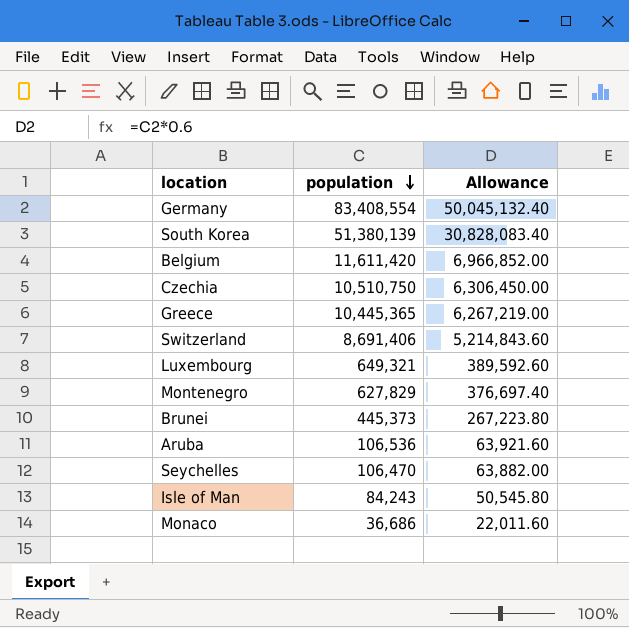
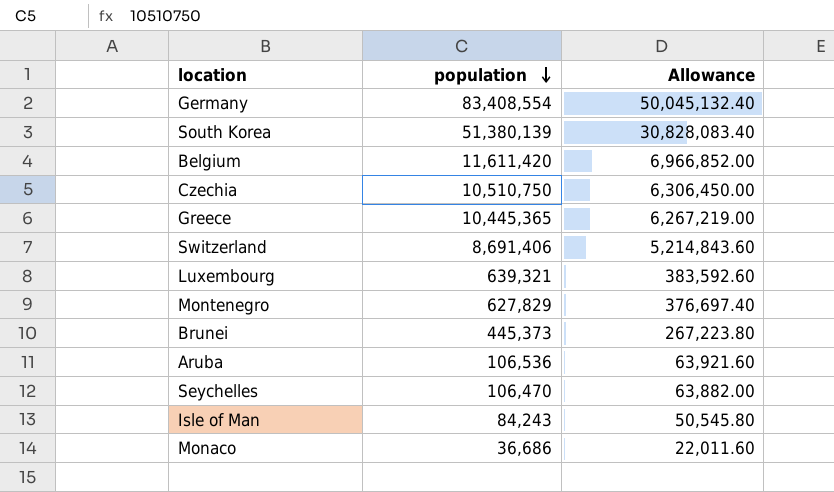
Luxembourg | population: 649,321 -> 639,321
Luxembourg | Allowance: 389,592.60 -> 383,592.60

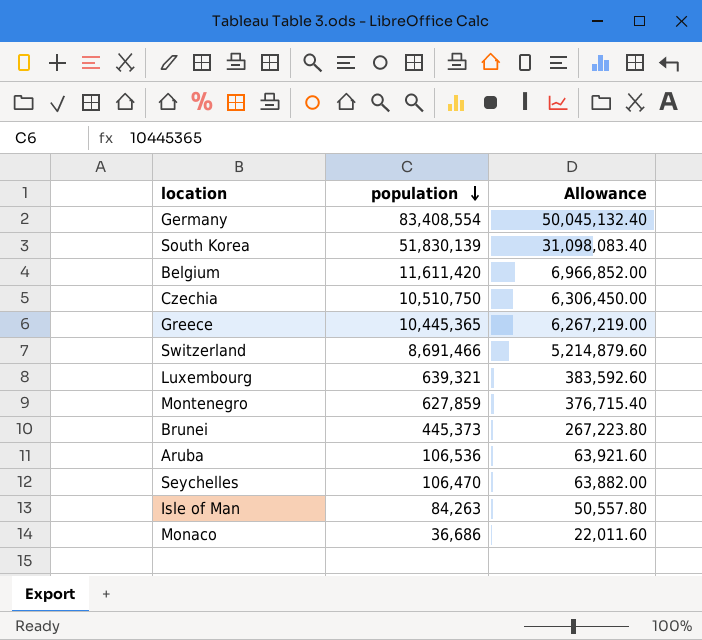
South Korea | population: 51,380,139 -> 51,830,139
South Korea | Allowance: 30,828,083.40 -> 31,098,083.40
Switzerland | population: 8,691,406 -> 8,691,466
Switzerland | Allowance: 5,214,843.60 -> 5,214,879.60
Montenegro | population: 627,829 -> 627,859
Montenegro | Allowance: 376,697.40 -> 376,715.40
Isle of Man | population: 84,243 -> 84,263
Isle of Man | Allowance: 50,545.80 -> 50,557.80

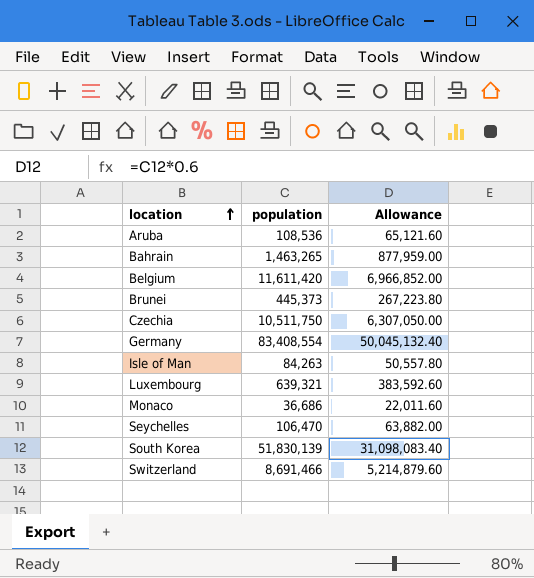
row order: population descending -> location ascending
row Greece: 10,445,365 | 6,267,219.00 -> none
row Montenegro: 627,859 | 376,715.40 -> none
Aruba | population: 106,536 -> 108,536
Aruba | Allowance: 63,921.60 -> 65,121.60
row Bahrain: none -> 1,463,265 | 877,959.00
Czechia | population: 10,510,750 -> 10,511,750
Czechia | Allowance: 6,306,450.00 -> 6,307,050.00

